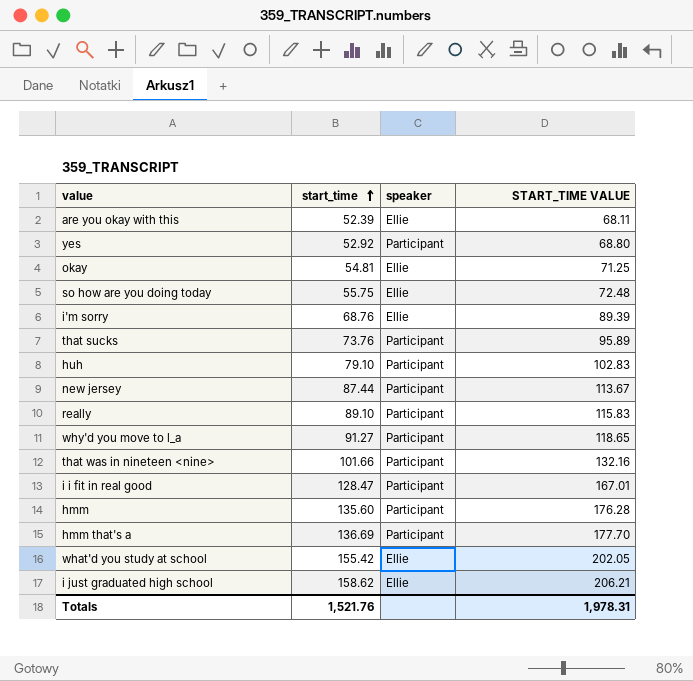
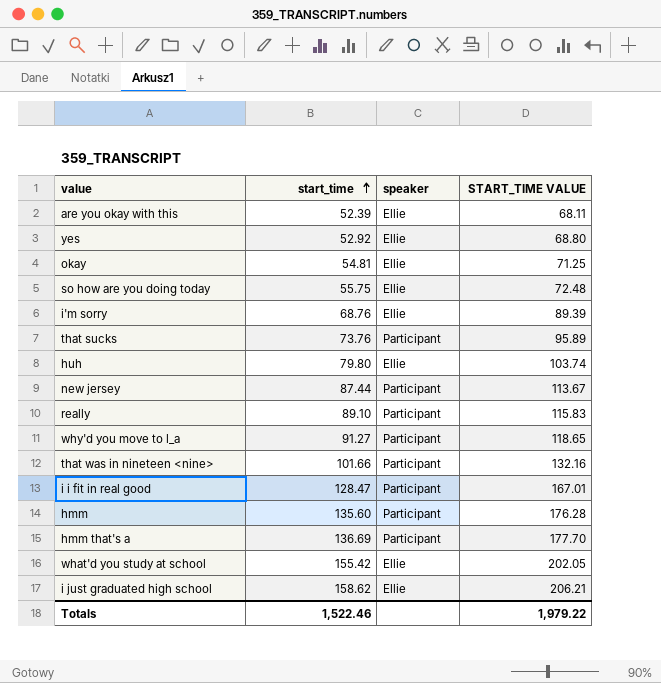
yes | speaker: Participant -> Ellie
huh | start_time: 79.10 -> 79.80
huh | speaker: Participant -> Ellie
huh | START_TIME VALUE: 102.83 -> 103.74
Totals | start_time: 1,521.76 -> 1,522.46
Totals | START_TIME VALUE: 1,978.31 -> 1,979.22

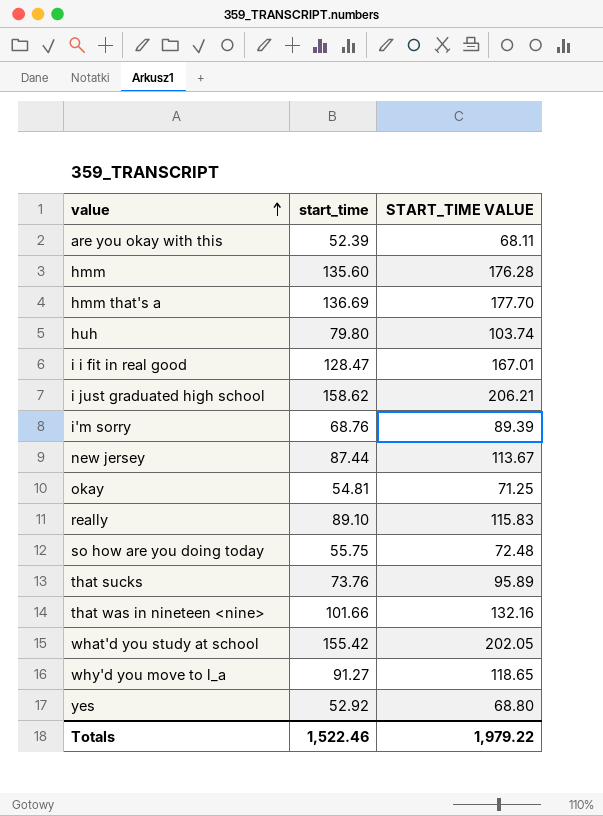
row order: start_time ascending -> value ascending
column speaker | position: 3 -> none

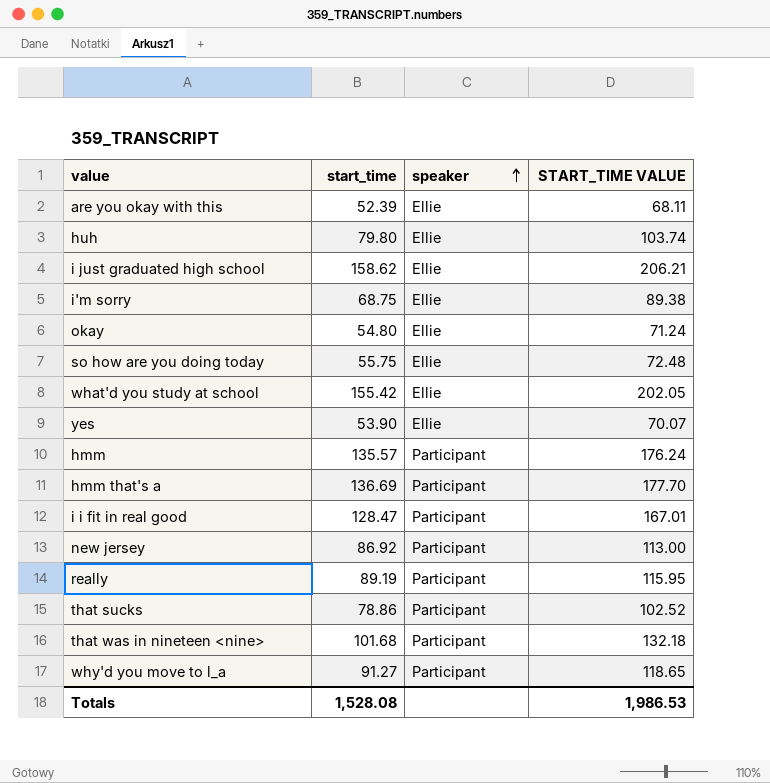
row order: value ascending -> speaker ascending
column speaker | position: none -> 3
i'm sorry | start_time: 68.76 -> 68.75
i'm sorry | START_TIME VALUE: 89.39 -> 89.38
okay | start_time: 54.81 -> 54.80
okay | START_TIME VALUE: 71.25 -> 71.24
yes | start_time: 52.92 -> 53.90
yes | START_TIME VALUE: 68.80 -> 70.07
hmm | start_time: 135.60 -> 135.57
hmm | START_TIME VALUE: 176.28 -> 176.24
new jersey | start_time: 87.44 -> 86.92
new jersey | START_TIME VALUE: 113.67 -> 113.00
really | start_time: 89.10 -> 89.19
really | START_TIME VALUE: 115.83 -> 115.95
that sucks | start_time: 73.76 -> 78.86
that sucks | START_TIME VALUE: 95.89 -> 102.52
that was in nineteen <nine> | start_time: 101.66 -> 101.68
that was in nineteen <nine> | START_TIME VALUE: 132.16 -> 132.18
Totals | start_time: 1,522.46 -> 1,528.08
Totals | START_TIME VALUE: 1,979.22 -> 1,986.53

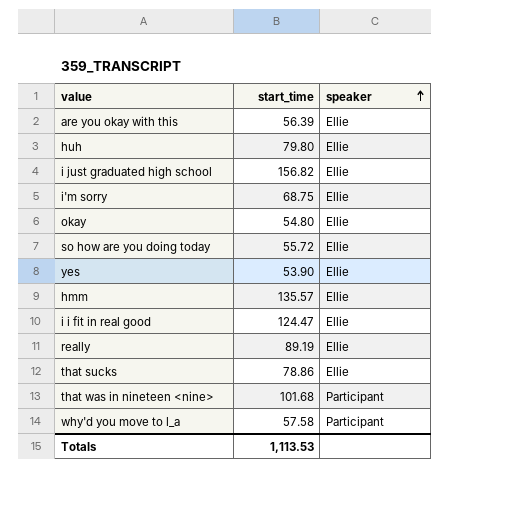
column START_TIME VALUE | formula: [start_time] * 1.3 -> none
row what'd you study at school: 155.42 | Ellie | 202.05 -> none
row hmm that's a: 136.69 | Participant | 177.70 -> none
row new jersey: 86.92 | Participant | 113.00 -> none
are you okay with this | start_time: 52.39 -> 56.39
i just graduated high school | start_time: 158.62 -> 156.82
so how are you doing today | start_time: 55.75 -> 55.72
hmm | speaker: Participant -> Ellie
i i fit in real good | start_time: 128.47 -> 124.47
i i fit in real good | speaker: Participant -> Ellie
really | speaker: Participant -> Ellie
that sucks | speaker: Participant -> Ellie
why'd you move to l_a | start_time: 91.27 -> 57.58
Totals | start_time: 1,528.08 -> 1,113.53

